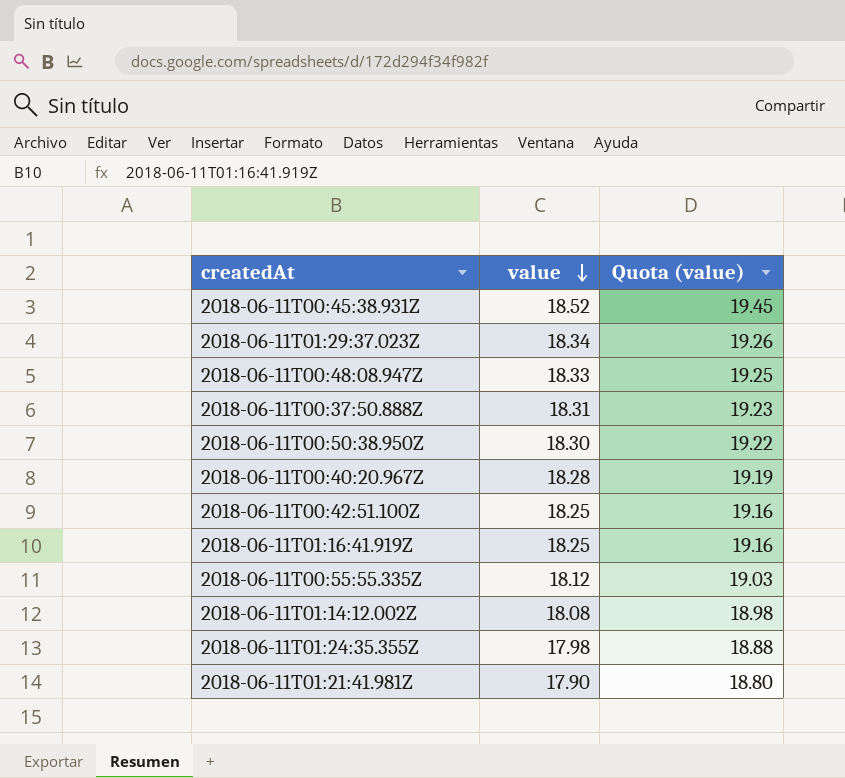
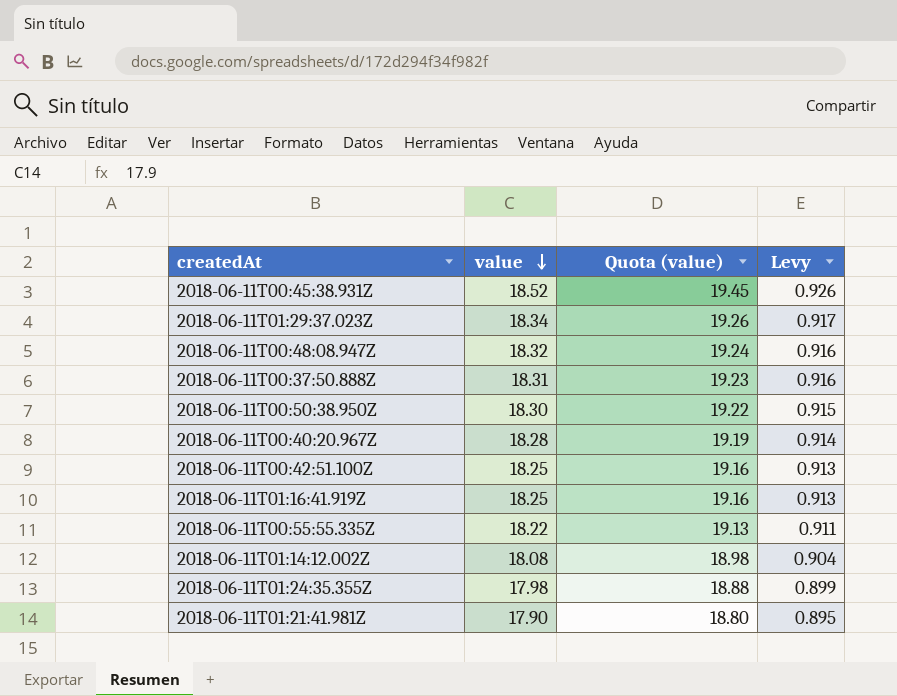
column Levy | formula: none -> [value] * 0.05
2018-06-11T00:48:08.947Z | value: 18.33 -> 18.32
2018-06-11T00:48:08.947Z | Quota (value): 19.25 -> 19.24
2018-06-11T00:55:55.335Z | value: 18.12 -> 18.22
2018-06-11T00:55:55.335Z | Quota (value): 19.03 -> 19.13

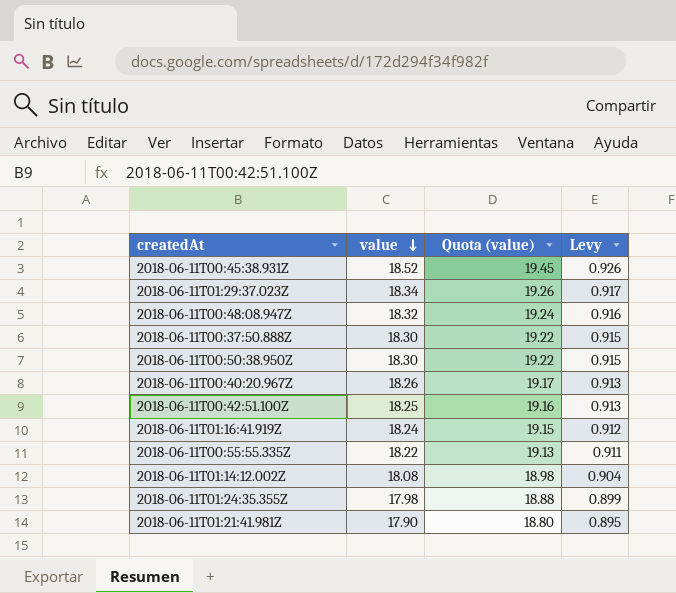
2018-06-11T00:37:50.888Z | value: 18.31 -> 18.30
2018-06-11T00:37:50.888Z | Quota (value): 19.23 -> 19.22
2018-06-11T00:37:50.888Z | Levy: 0.916 -> 0.915
2018-06-11T00:40:20.967Z | value: 18.28 -> 18.26
2018-06-11T00:40:20.967Z | Quota (value): 19.19 -> 19.17
2018-06-11T00:40:20.967Z | Levy: 0.914 -> 0.913
2018-06-11T01:16:41.919Z | value: 18.25 -> 18.24
2018-06-11T01:16:41.919Z | Quota (value): 19.16 -> 19.15
2018-06-11T01:16:41.919Z | Levy: 0.913 -> 0.912

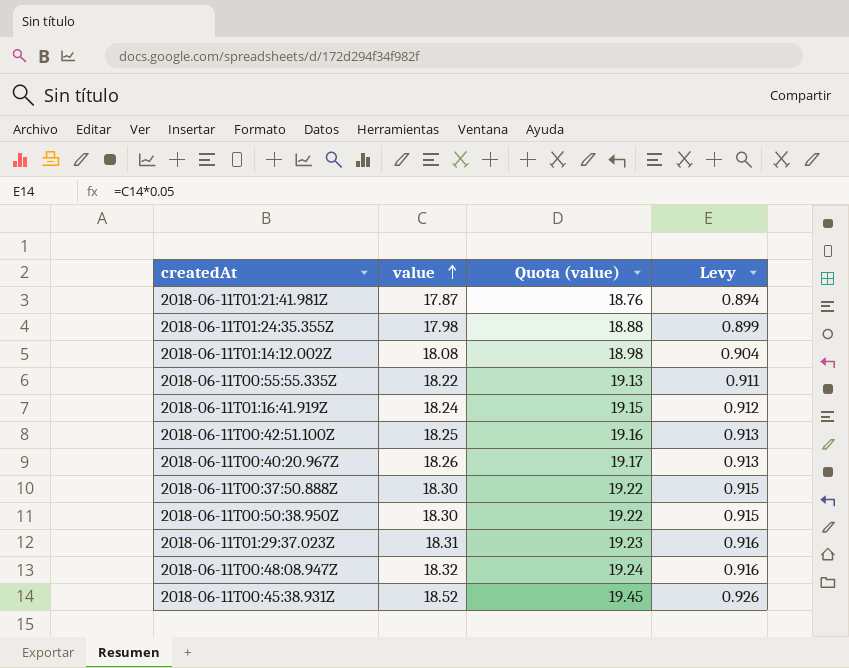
row order: value descending -> value ascending
2018-06-11T01:21:41.981Z | value: 17.90 -> 17.87
2018-06-11T01:21:41.981Z | Quota (value): 18.80 -> 18.76
2018-06-11T01:21:41.981Z | Levy: 0.895 -> 0.894
2018-06-11T01:29:37.023Z | value: 18.34 -> 18.31
2018-06-11T01:29:37.023Z | Quota (value): 19.26 -> 19.23
2018-06-11T01:29:37.023Z | Levy: 0.917 -> 0.916

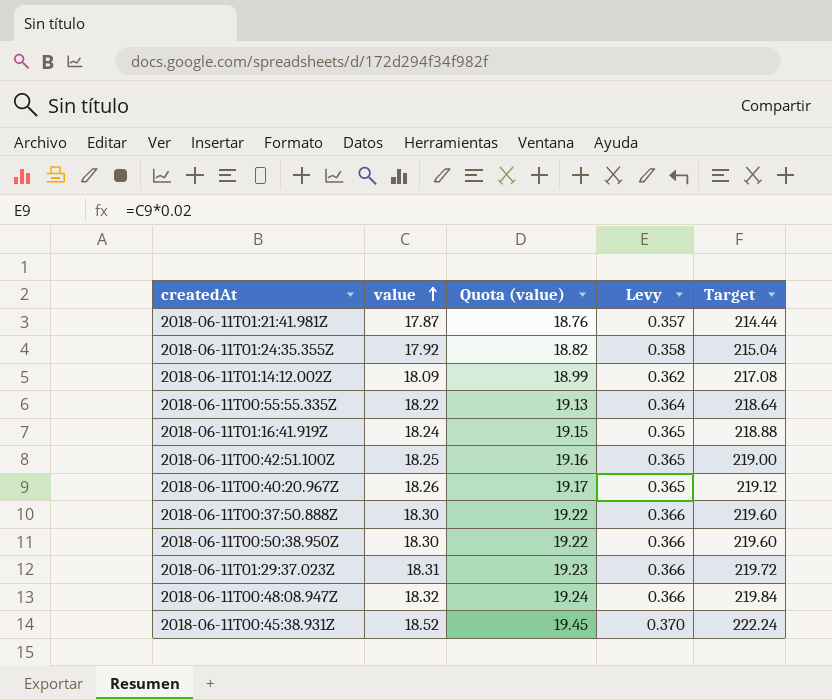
column Levy | formula: [value] * 0.05 -> [value] * 0.02
column Target | formula: none -> [value] * 12
2018-06-11T01:24:35.355Z | value: 17.98 -> 17.92
2018-06-11T01:24:35.355Z | Quota (value): 18.88 -> 18.82
2018-06-11T01:14:12.002Z | value: 18.08 -> 18.09
2018-06-11T01:14:12.002Z | Quota (value): 18.98 -> 18.99

